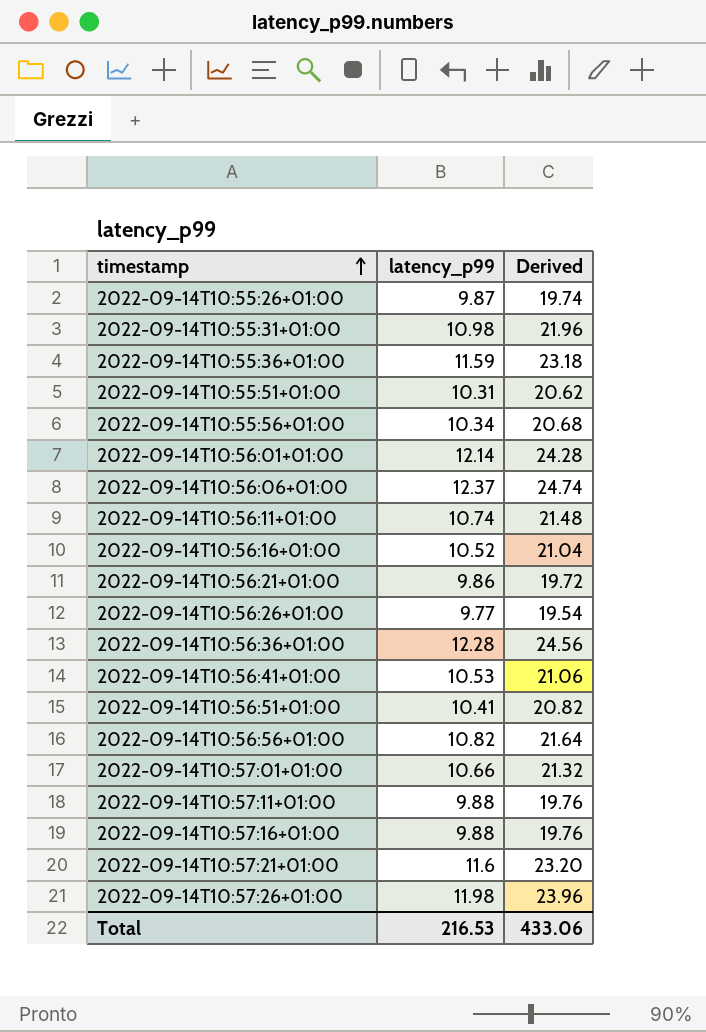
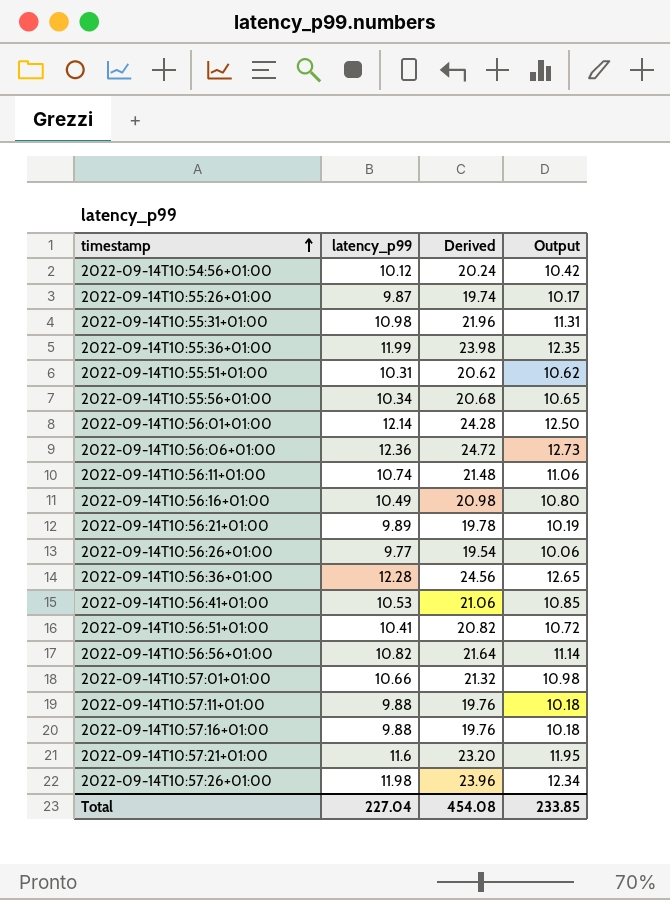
column Output | formula: none -> [latency_p99] * 1.03
row 2022-09-14T10:54:56+01:00: none -> 10.12 | 20.24 | 10.42
2022-09-14T10:55:36+01:00 | latency_p99: 11.59 -> 11.99
2022-09-14T10:55:36+01:00 | Derived: 23.18 -> 23.98
2022-09-14T10:56:06+01:00 | latency_p99: 12.37 -> 12.36
2022-09-14T10:56:06+01:00 | Derived: 24.74 -> 24.72
2022-09-14T10:56:16+01:00 | latency_p99: 10.52 -> 10.49
2022-09-14T10:56:16+01:00 | Derived: 21.04 -> 20.98
2022-09-14T10:56:21+01:00 | latency_p99: 9.86 -> 9.89
2022-09-14T10:56:21+01:00 | Derived: 19.72 -> 19.78
Total | latency_p99: 216.53 -> 227.04
Total | Derived: 433.06 -> 454.08

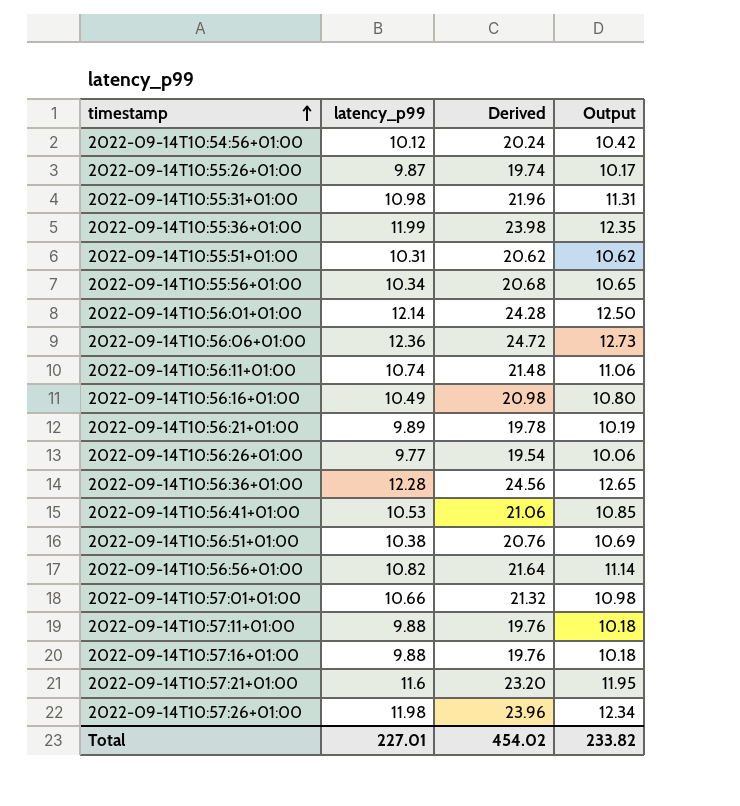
2022-09-14T10:56:51+01:00 | latency_p99: 10.41 -> 10.38
2022-09-14T10:56:51+01:00 | Derived: 20.82 -> 20.76
2022-09-14T10:56:51+01:00 | Output: 10.72 -> 10.69
Total | latency_p99: 227.04 -> 227.01
Total | Derived: 454.08 -> 454.02
Total | Output: 233.85 -> 233.82

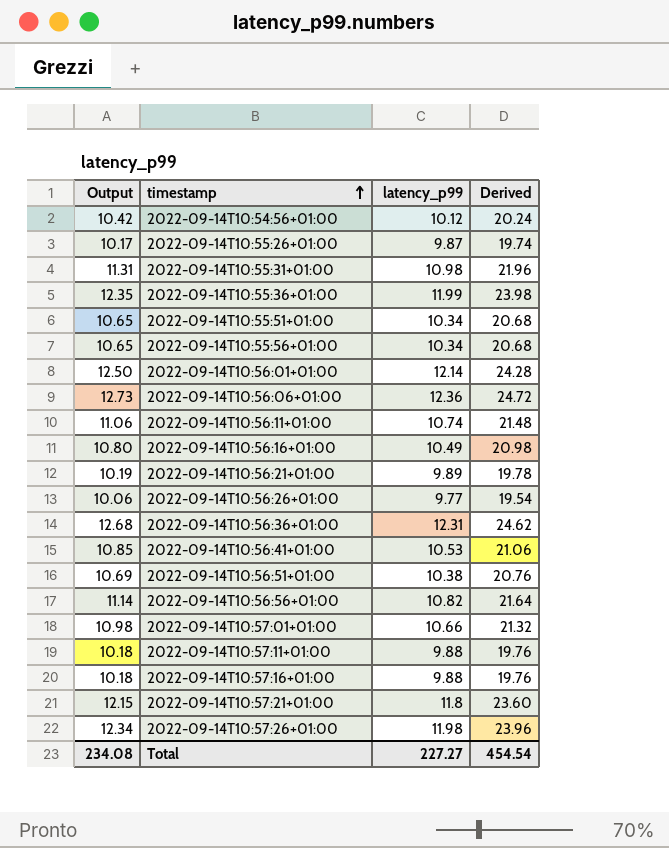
column Output | position: 4 -> 1
2022-09-14T10:55:51+01:00 | Output: 10.62 -> 10.65
2022-09-14T10:55:51+01:00 | latency_p99: 10.31 -> 10.34
2022-09-14T10:55:51+01:00 | Derived: 20.62 -> 20.68
2022-09-14T10:56:36+01:00 | Output: 12.65 -> 12.68
2022-09-14T10:56:36+01:00 | latency_p99: 12.28 -> 12.31
2022-09-14T10:56:36+01:00 | Derived: 24.56 -> 24.62
2022-09-14T10:57:21+01:00 | Output: 11.95 -> 12.15
2022-09-14T10:57:21+01:00 | latency_p99: 11.6 -> 11.8
2022-09-14T10:57:21+01:00 | Derived: 23.20 -> 23.60
Total | Output: 233.82 -> 234.08
Total | latency_p99: 227.01 -> 227.27
Total | Derived: 454.02 -> 454.54

